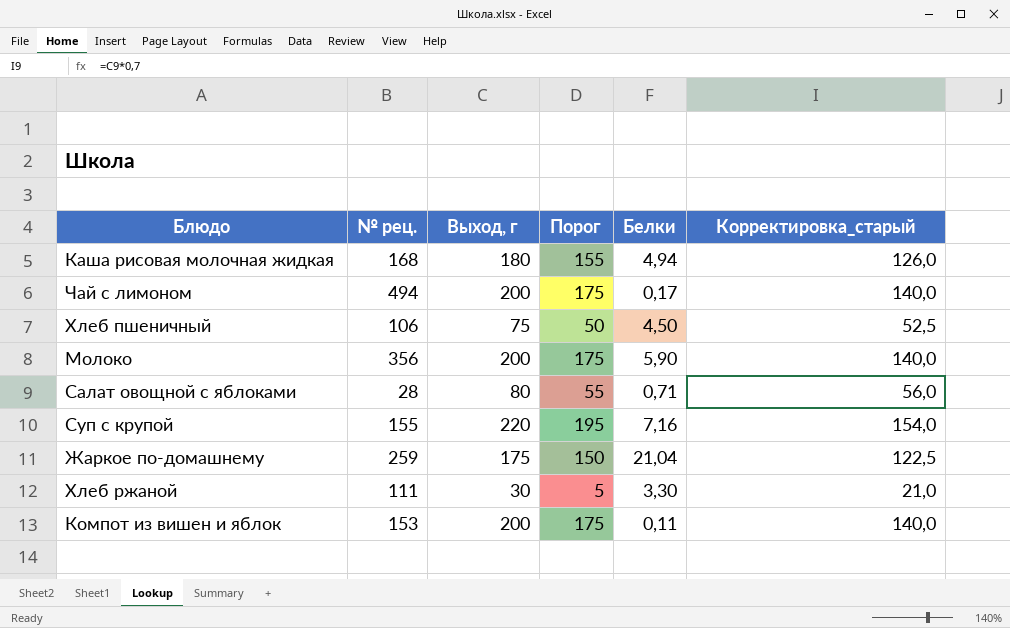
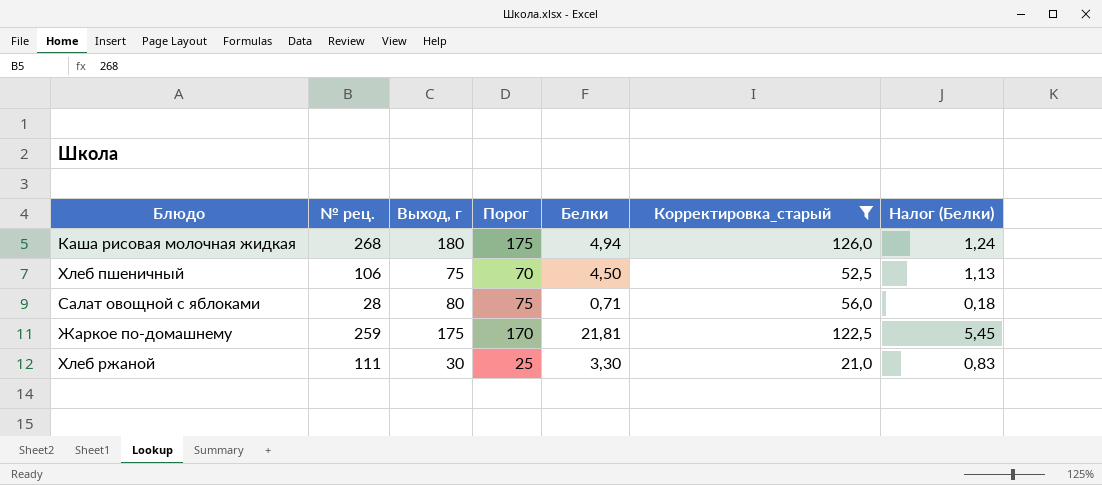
filter: none -> Корректировка_старый <= 126,0
column Порог | formula: [Выход, г] - 25 -> [Выход, г] - 5
column Налог (Белки) | formula: none -> [Белки] * 0,25
Каша рисовая молочная жидкая | № рец.: 168 -> 268
Жаркое по-домашнему | Белки: 21,04 -> 21,81

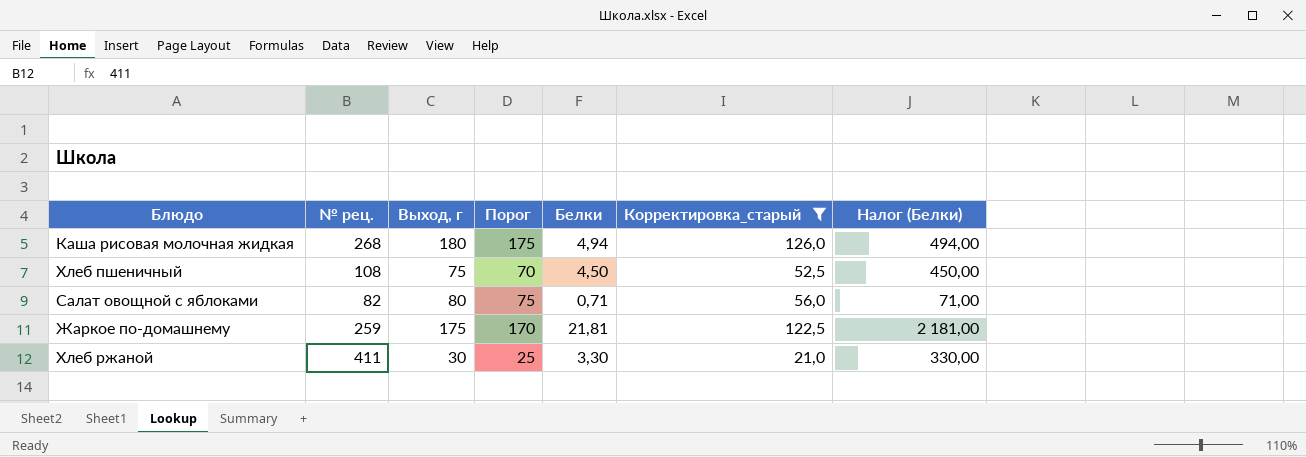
column Налог (Белки) | formula: [Белки] * 0,25 -> [Белки] * 100
Хлеб пшеничный | № рец.: 106 -> 108
Салат овощной с яблоками | № рец.: 28 -> 82
Хлеб ржаной | № рец.: 111 -> 411

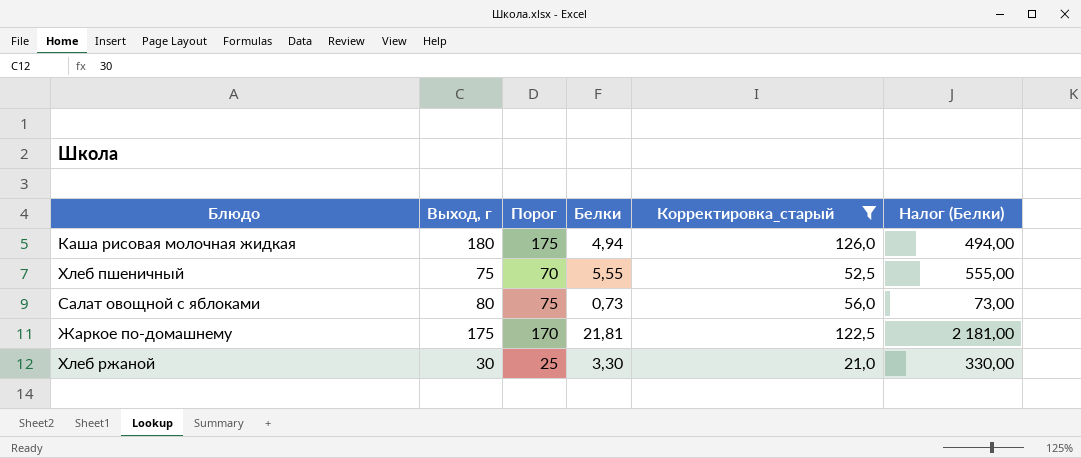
column № рец. | position: 2 -> none
Хлеб пшеничный | Белки: 4,50 -> 5,55
Хлеб пшеничный | Налог (Белки): 450,00 -> 555,00
Салат овощной с яблоками | Белки: 0,71 -> 0,73
Салат овощной с яблоками | Налог (Белки): 71,00 -> 73,00

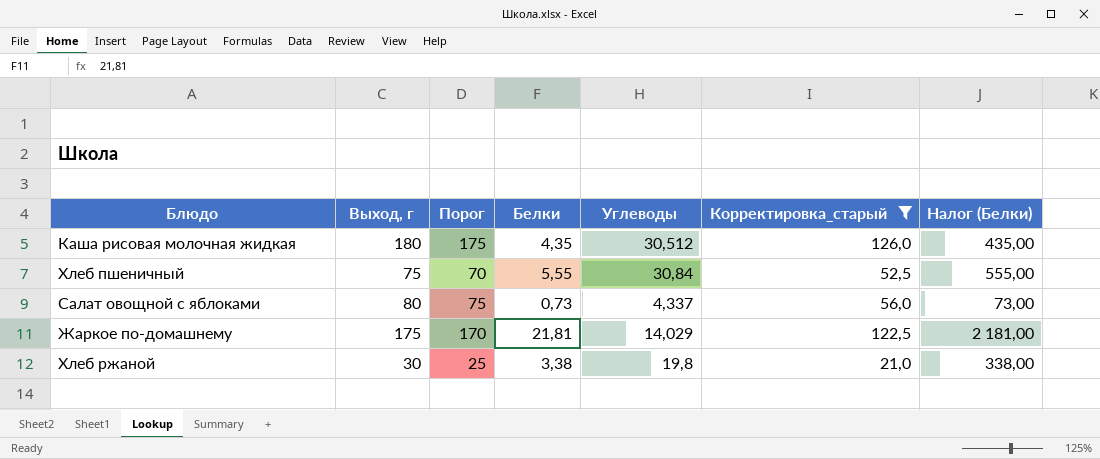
column Углеводы | position: none -> 5
Каша рисовая молочная жидкая | Белки: 4,94 -> 4,35
Каша рисовая молочная жидкая | Налог (Белки): 494,00 -> 435,00
Хлеб ржаной | Белки: 3,30 -> 3,38
Хлеб ржаной | Налог (Белки): 330,00 -> 338,00

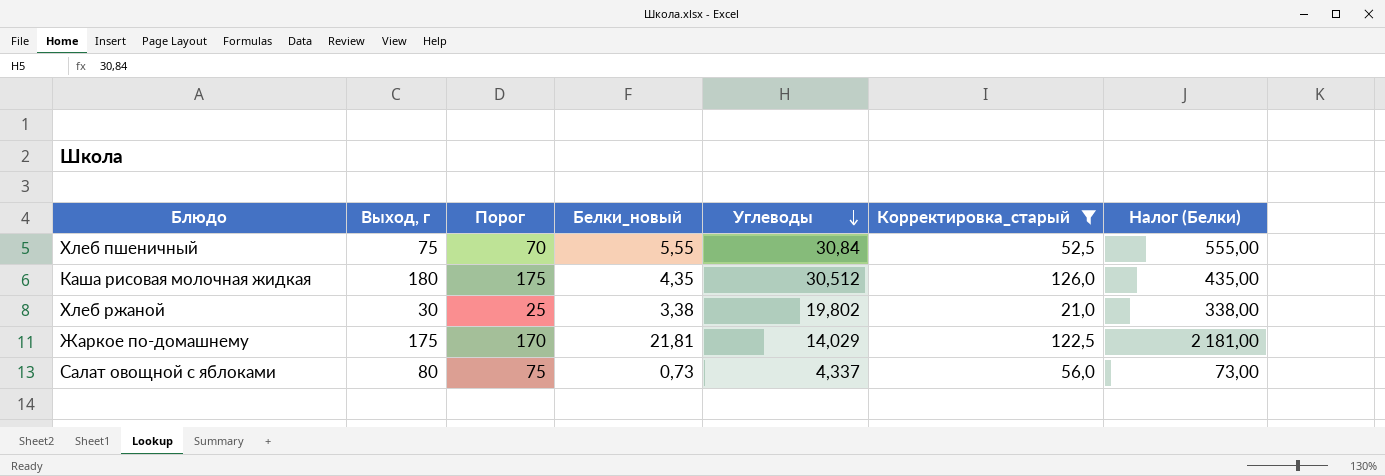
row order: none -> Углеводы descending
column name: Белки -> Белки_новый
Хлеб ржаной | Углеводы: 19,8 -> 19,802

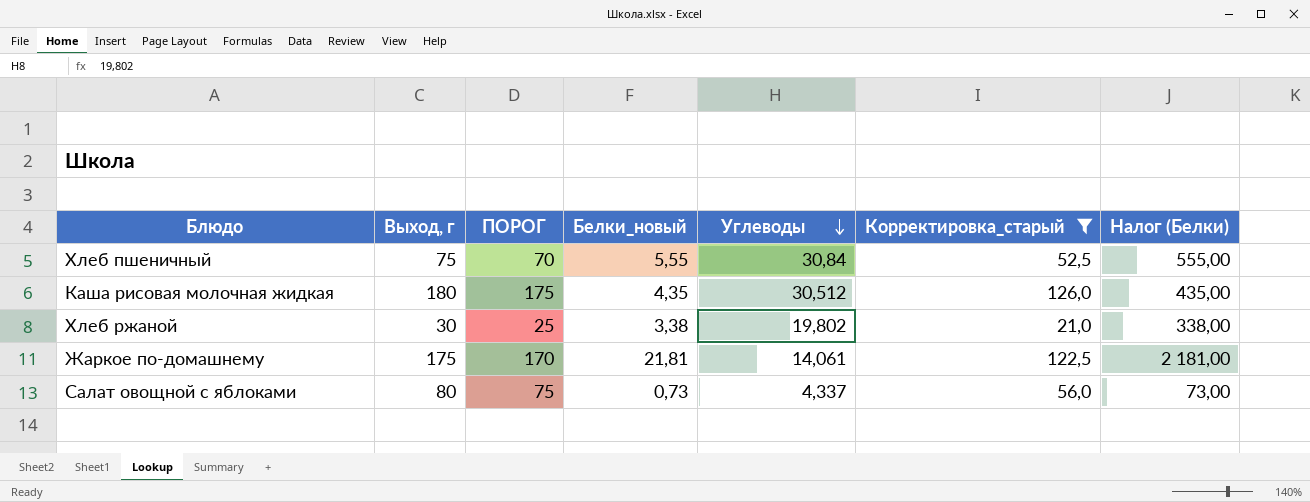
column name: Порог -> ПОРОГ
Жаркое по-домашнему | Углеводы: 14,029 -> 14,061

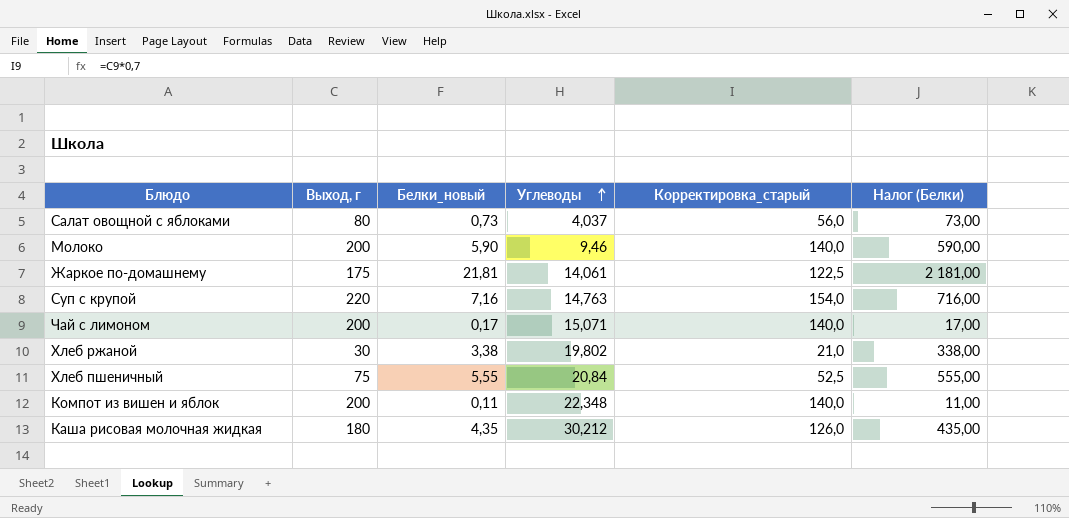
filter: Корректировка_старый <= 126,0 -> none
row order: Углеводы descending -> Углеводы ascending
column ПОРОГ | formula: [Выход, г] - 5 -> none
Салат овощной с яблоками | Углеводы: 4,337 -> 4,037
Хлеб пшеничный | Углеводы: 30,84 -> 20,84
Каша рисовая молочная жидкая | Углеводы: 30,512 -> 30,212

